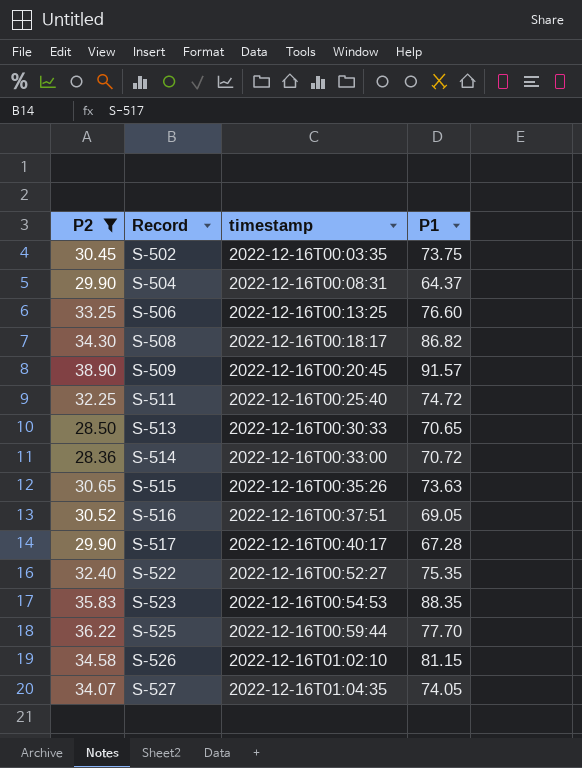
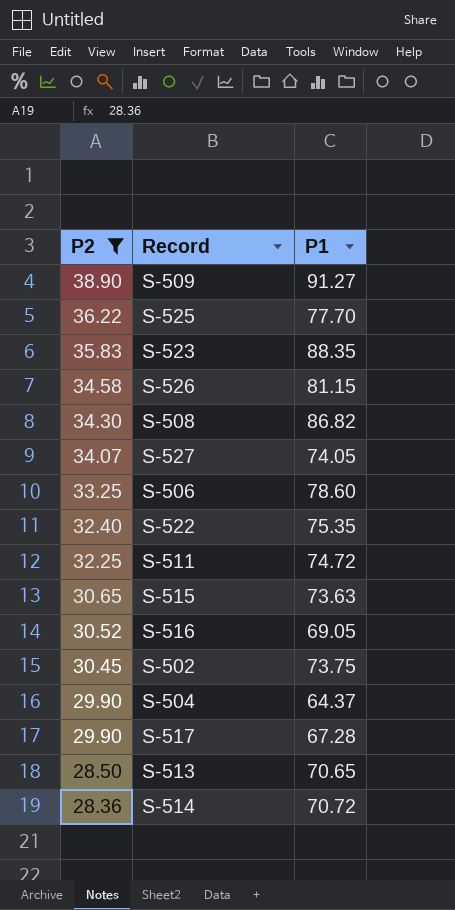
row order: Record ascending -> P2 descending
column timestamp | position: 3 -> none
S-509 | P1: 91.57 -> 91.27
S-506 | P1: 76.60 -> 78.60

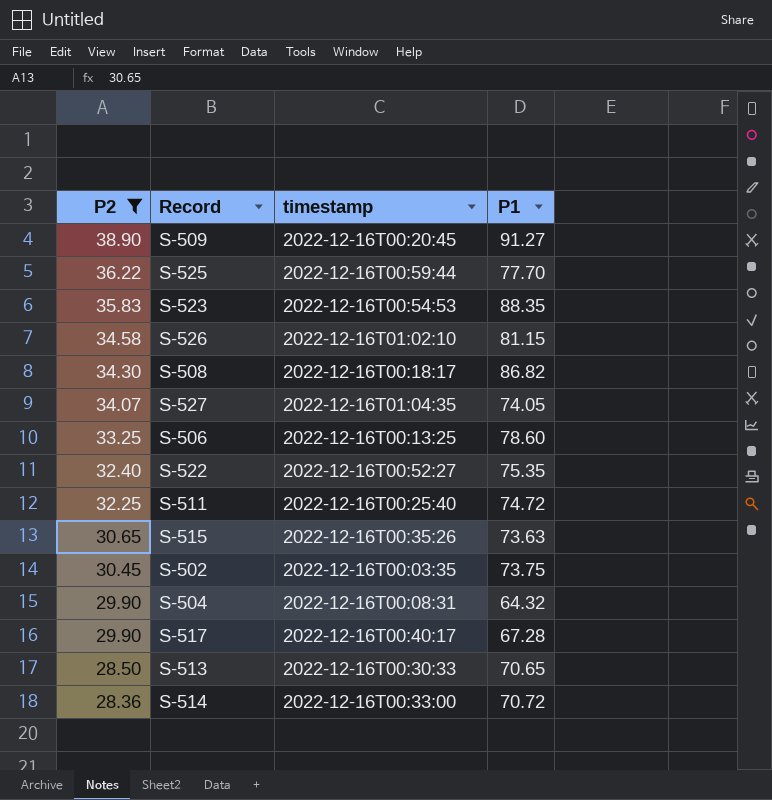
column timestamp | position: none -> 3
row S-516: 30.52 | 69.05 -> none
S-504 | P1: 64.37 -> 64.32

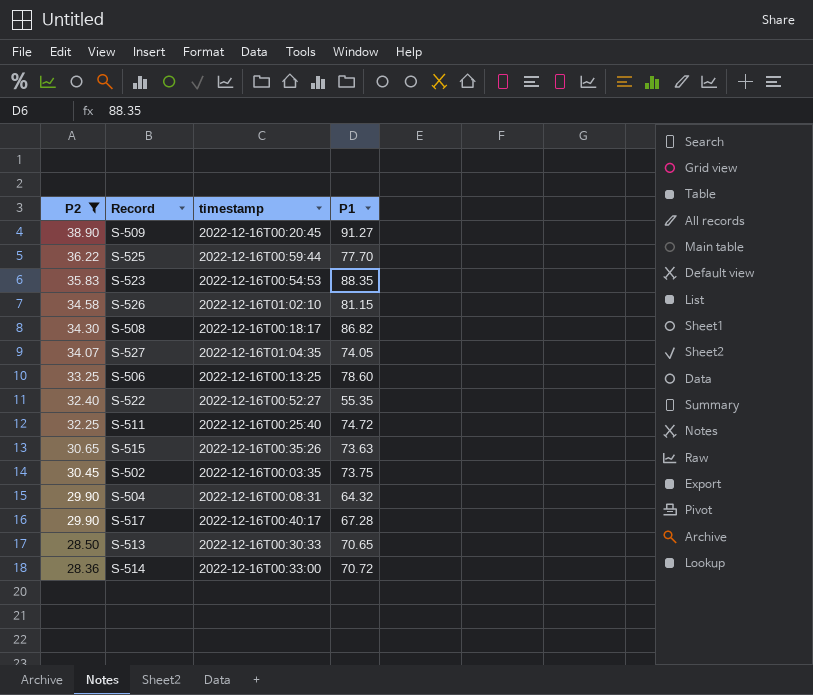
S-522 | P1: 75.35 -> 55.35

